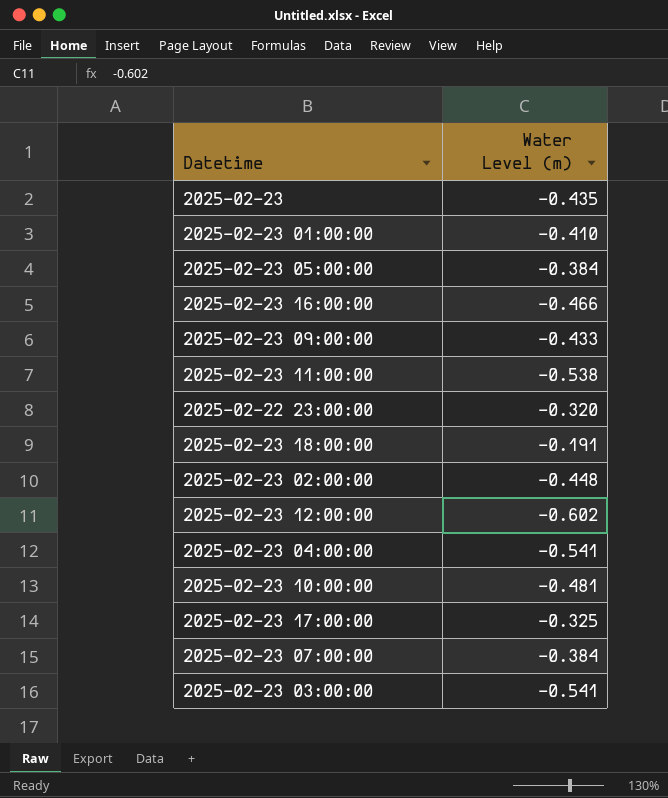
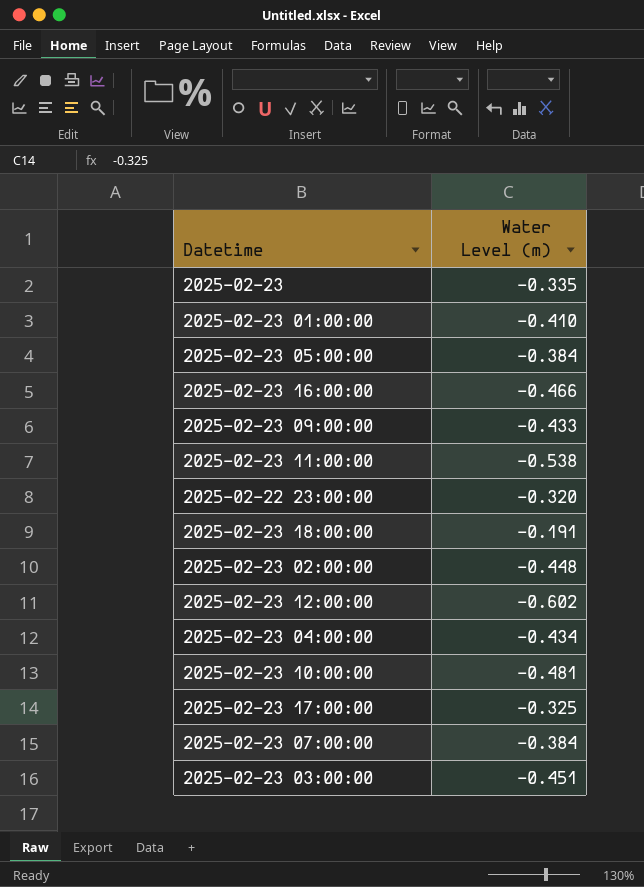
2025-02-23 | Water Level (m): -0.435 -> -0.335
2025-02-23 04:00:00 | Water Level (m): -0.541 -> -0.434
2025-02-23 03:00:00 | Water Level (m): -0.541 -> -0.451

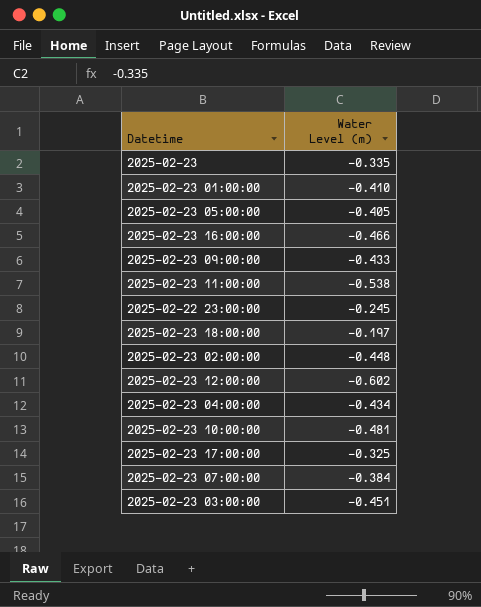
2025-02-23 05:00:00 | Water Level (m): -0.384 -> -0.405
2025-02-22 23:00:00 | Water Level (m): -0.320 -> -0.245
2025-02-23 18:00:00 | Water Level (m): -0.191 -> -0.197

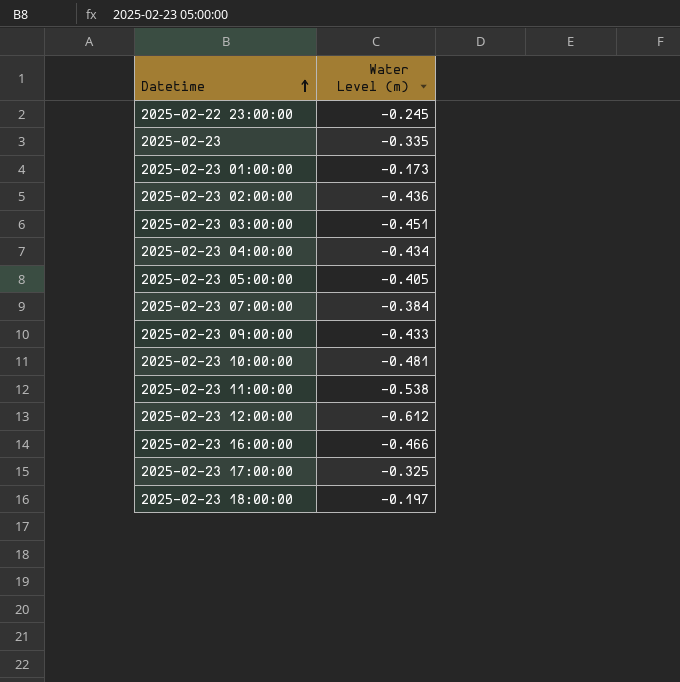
row order: none -> Datetime ascending
2025-02-23 01:00:00 | Water Level (m): -0.410 -> -0.173
2025-02-23 02:00:00 | Water Level (m): -0.448 -> -0.436
2025-02-23 12:00:00 | Water Level (m): -0.602 -> -0.612

